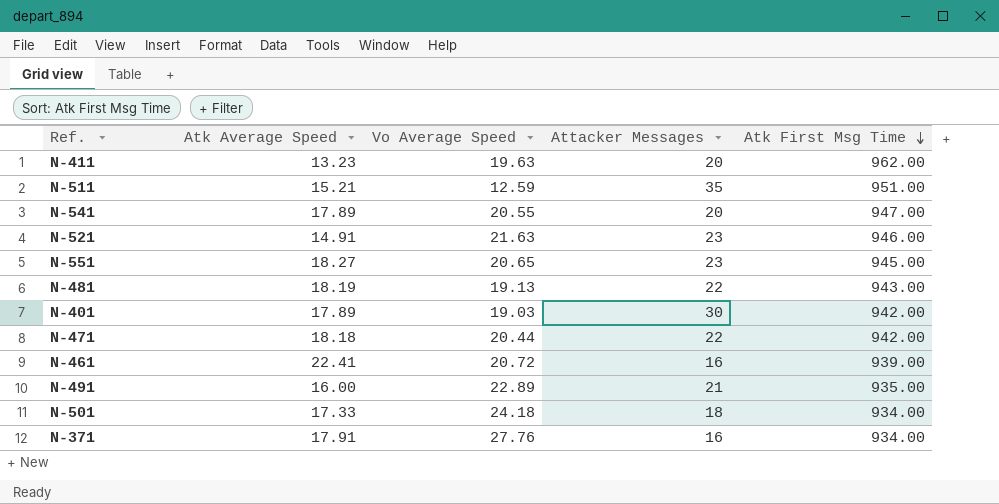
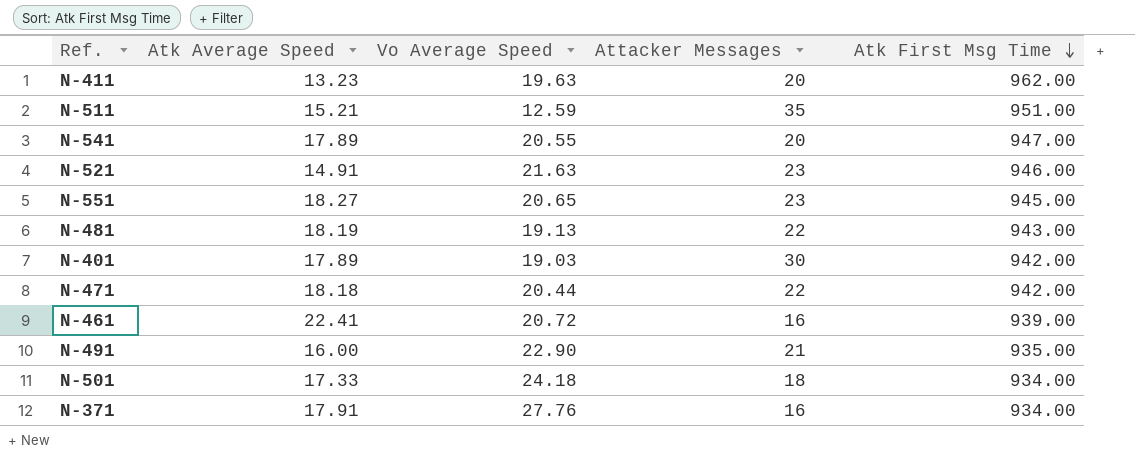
N-491 | Vo Average Speed: 22.89 -> 22.90

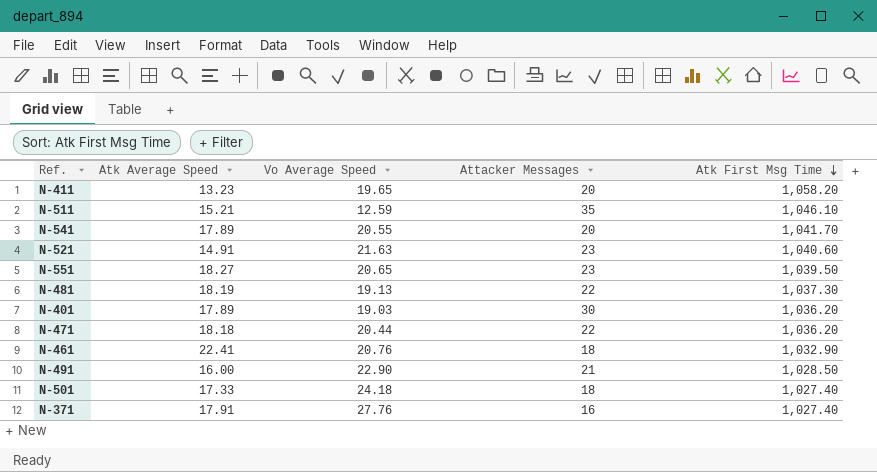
N-411 | Vo Average Speed: 19.63 -> 19.65
N-411 | Atk First Msg Time: 962.00 -> 1,058.20
N-511 | Atk First Msg Time: 951.00 -> 1,046.10
N-541 | Atk First Msg Time: 947.00 -> 1,041.70
N-521 | Atk First Msg Time: 946.00 -> 1,040.60
N-551 | Atk First Msg Time: 945.00 -> 1,039.50
N-481 | Atk First Msg Time: 943.00 -> 1,037.30
N-401 | Atk First Msg Time: 942.00 -> 1,036.20
N-471 | Atk First Msg Time: 942.00 -> 1,036.20
N-461 | Vo Average Speed: 20.72 -> 20.76
N-461 | Attacker Messages: 16 -> 18
N-461 | Atk First Msg Time: 939.00 -> 1,032.90
N-491 | Atk First Msg Time: 935.00 -> 1,028.50
N-501 | Atk First Msg Time: 934.00 -> 1,027.40
N-371 | Atk First Msg Time: 934.00 -> 1,027.40

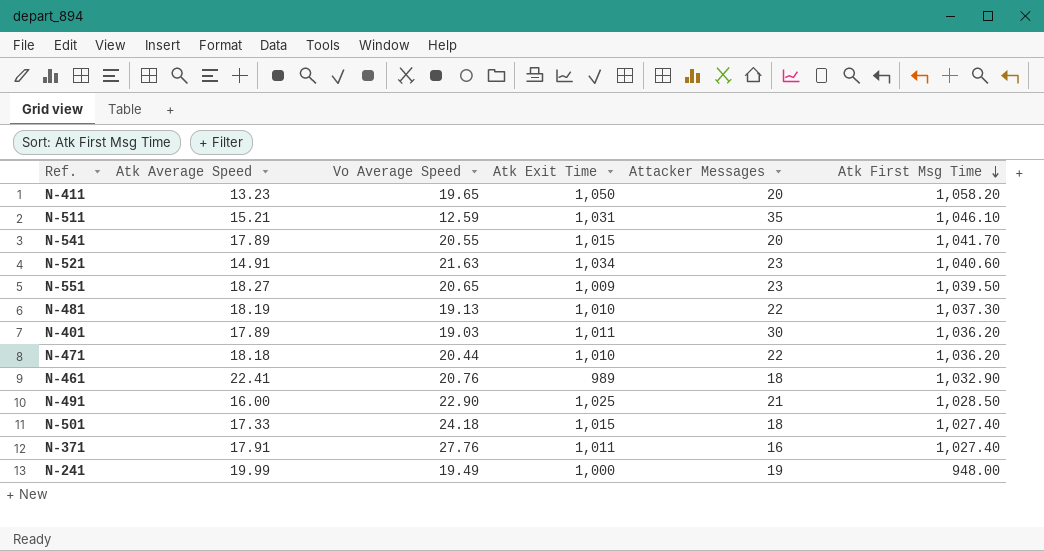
column Atk Exit Time | position: none -> 4
row N-241: none -> 19.99 | 19.49 | 1,000 | 19 | 948.00

